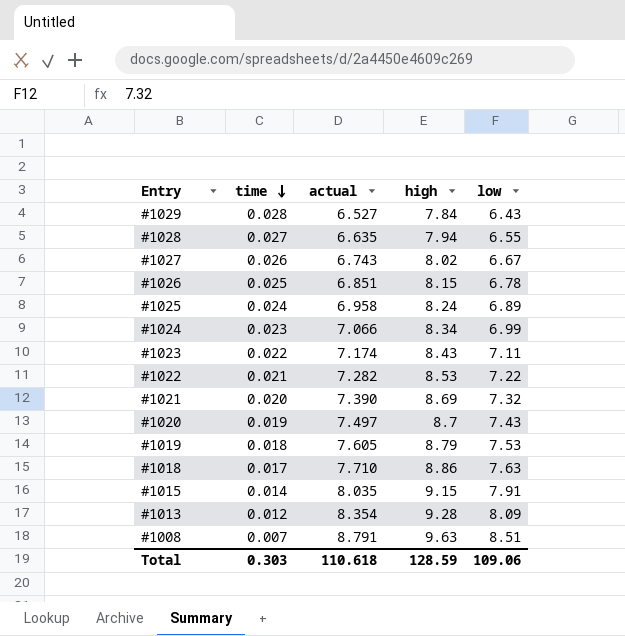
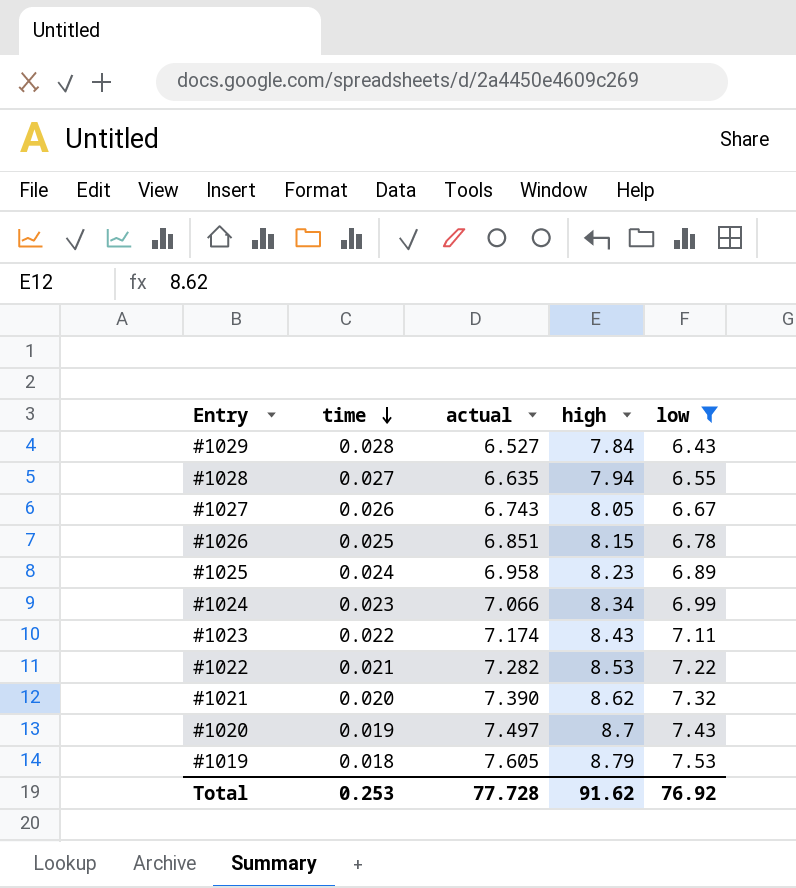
filter: none -> low <= 7.53
#1027 | high: 8.02 -> 8.05
#1025 | high: 8.24 -> 8.23
#1021 | high: 8.69 -> 8.62
Total | time: 0.303 -> 0.253
Total | actual: 110.618 -> 77.728
Total | high: 128.59 -> 91.62
Total | low: 109.06 -> 76.92

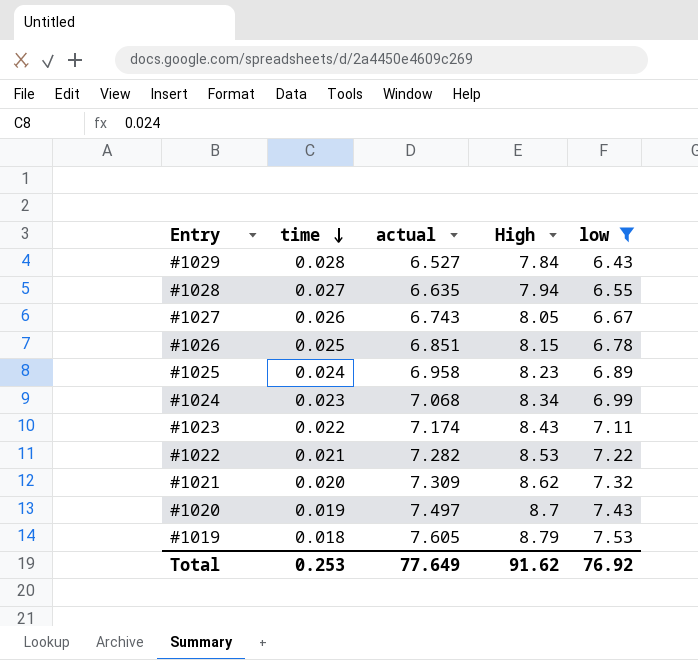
column name: high -> High
#1024 | actual: 7.066 -> 7.068
#1021 | actual: 7.390 -> 7.309
Total | actual: 77.728 -> 77.649

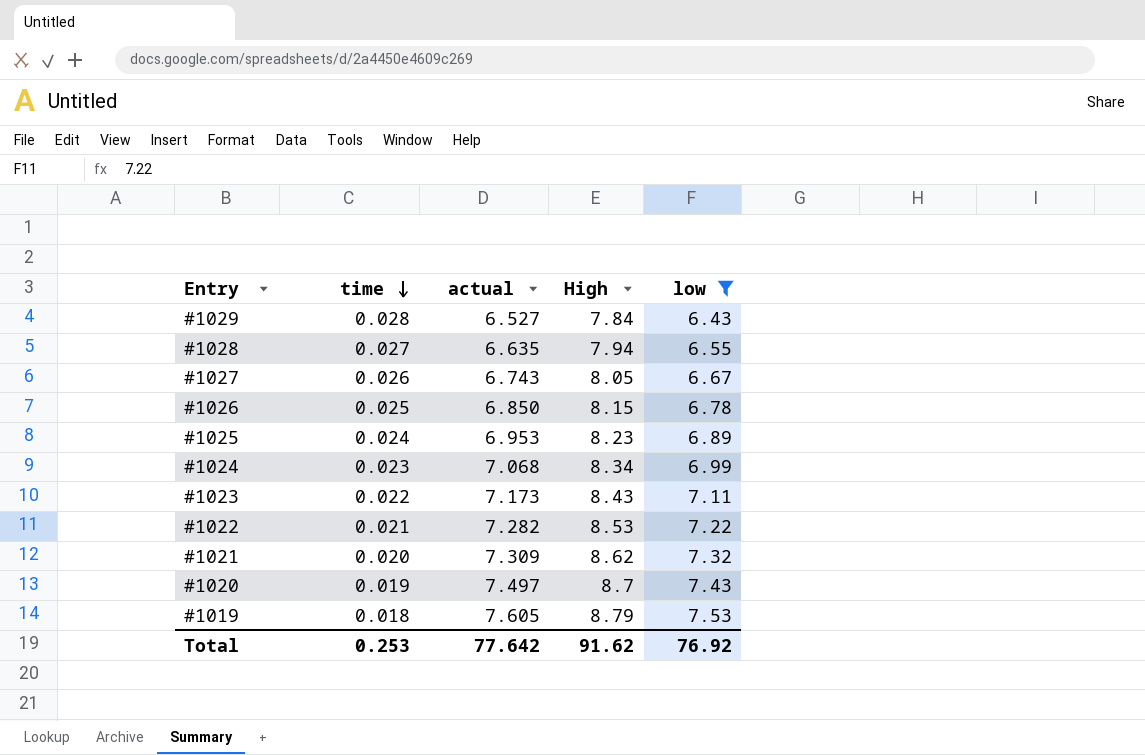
#1026 | actual: 6.851 -> 6.850
#1025 | actual: 6.958 -> 6.953
#1023 | actual: 7.174 -> 7.173
Total | actual: 77.649 -> 77.642

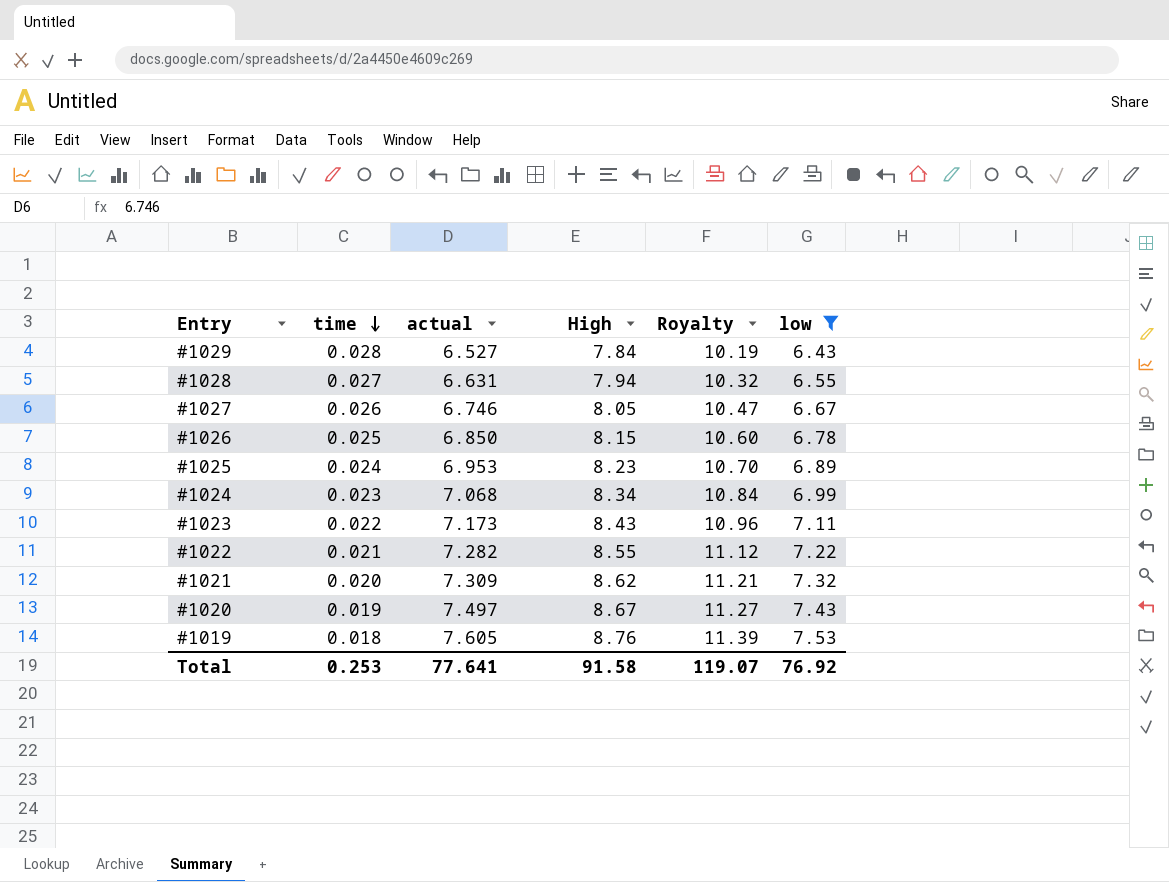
column Royalty | formula: none -> [High] * 1.3
#1028 | actual: 6.635 -> 6.631
#1027 | actual: 6.743 -> 6.746
#1022 | High: 8.53 -> 8.55
#1020 | High: 8.7 -> 8.67
#1019 | High: 8.79 -> 8.76
Total | actual: 77.642 -> 77.641
Total | High: 91.62 -> 91.58

